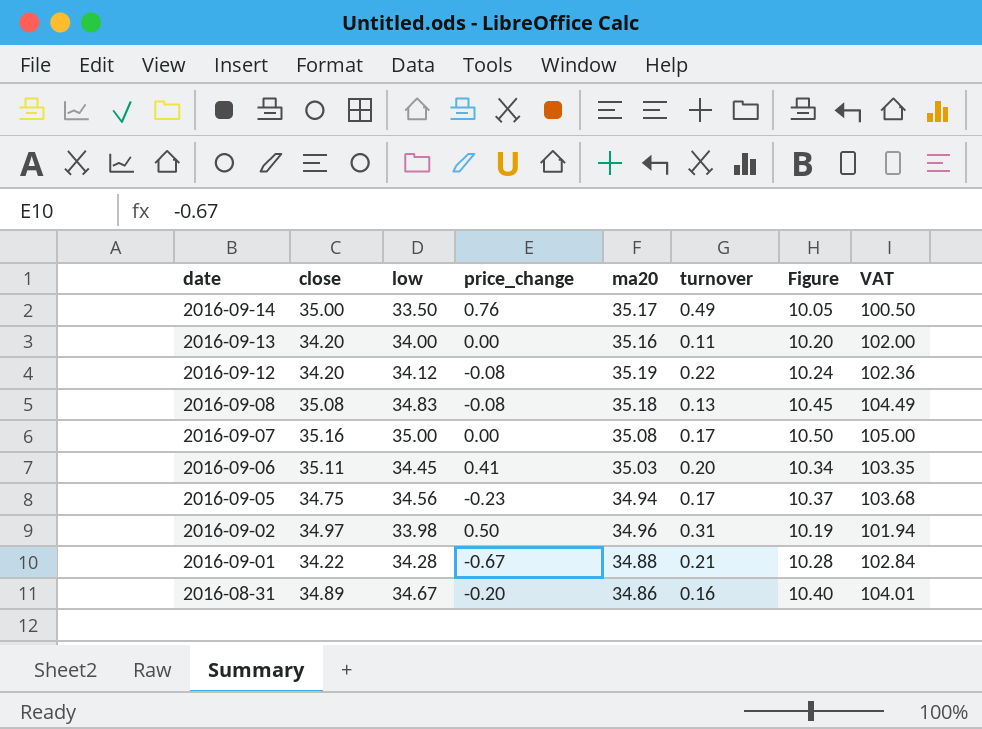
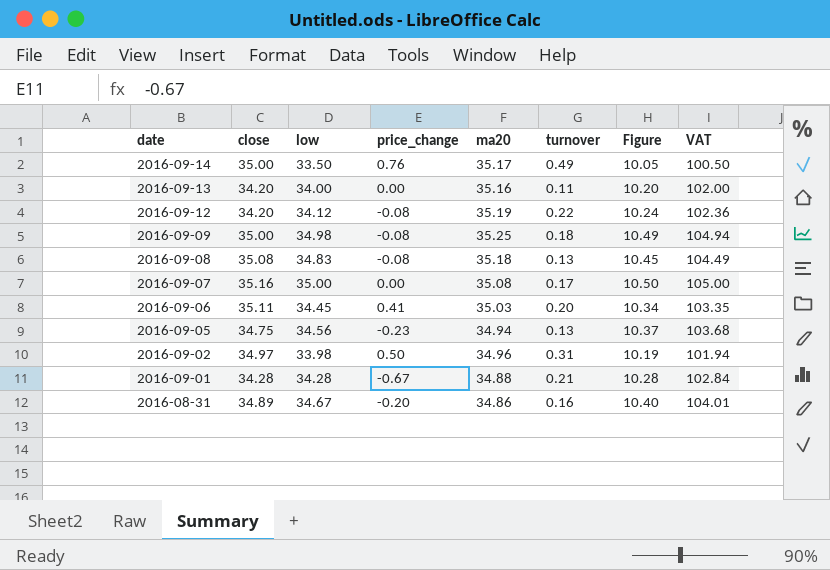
row 2016-09-09: none -> 35.00 | 34.98 | -0.08 | 35.25 | 0.18 | 10.49 | 104.94
2016-09-05 | turnover: 0.17 -> 0.13
2016-09-01 | close: 34.22 -> 34.28

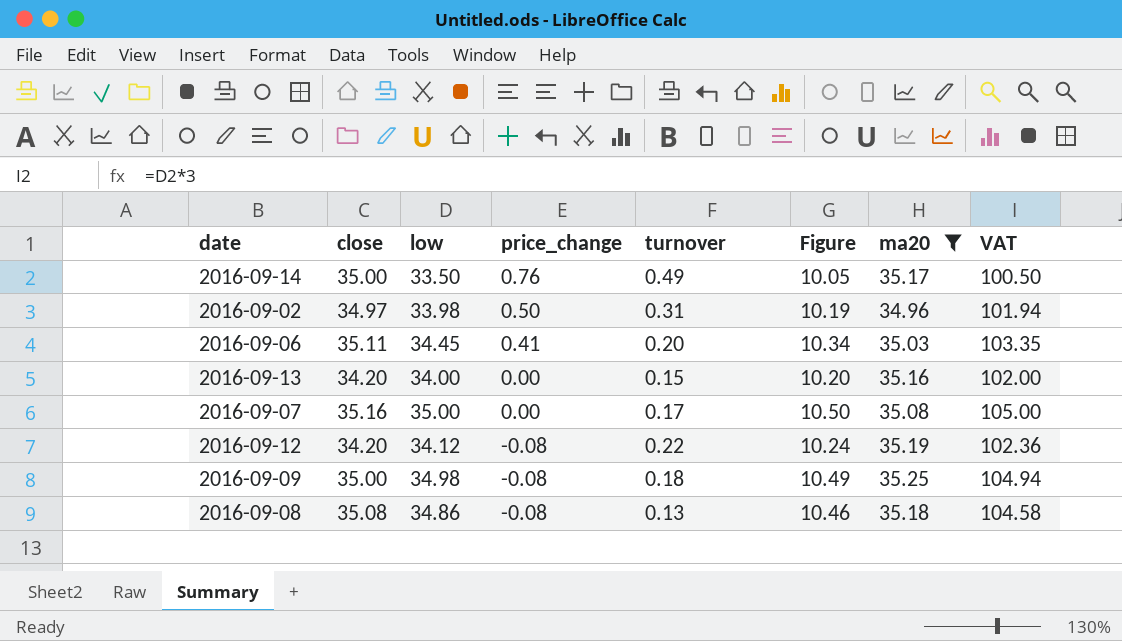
filter: none -> ma20 >= 34.96
row order: date descending -> price_change descending
column ma20 | position: 5 -> 7
2016-09-13 | turnover: 0.11 -> 0.15
2016-09-08 | low: 34.83 -> 34.86
2016-09-08 | Figure: 10.45 -> 10.46
2016-09-08 | VAT: 104.49 -> 104.58

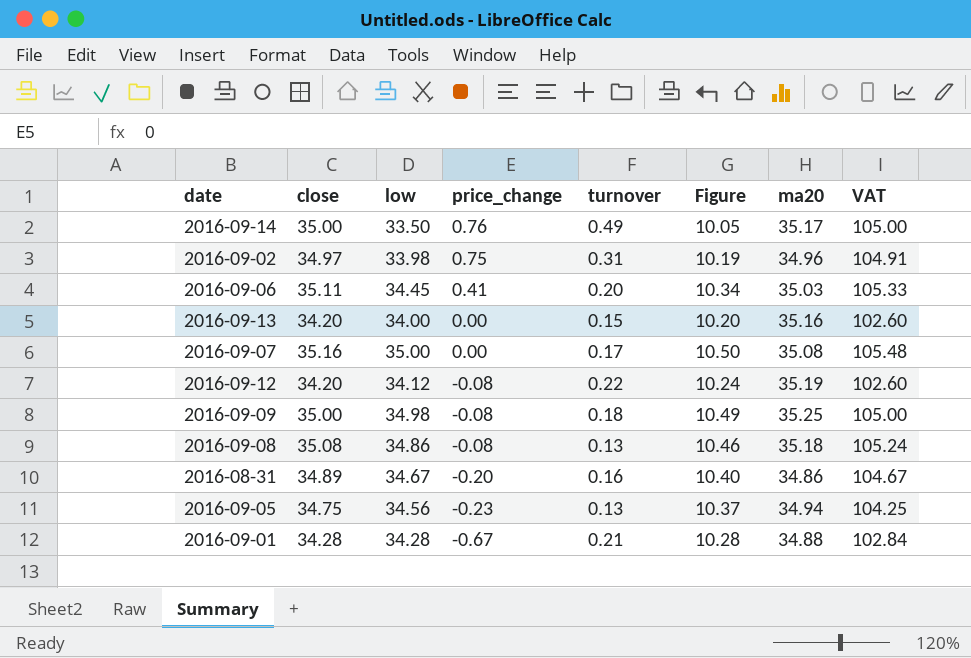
filter: ma20 >= 34.96 -> none
column VAT | formula: [low] * 3 -> [close] * 3
2016-09-02 | price_change: 0.50 -> 0.75

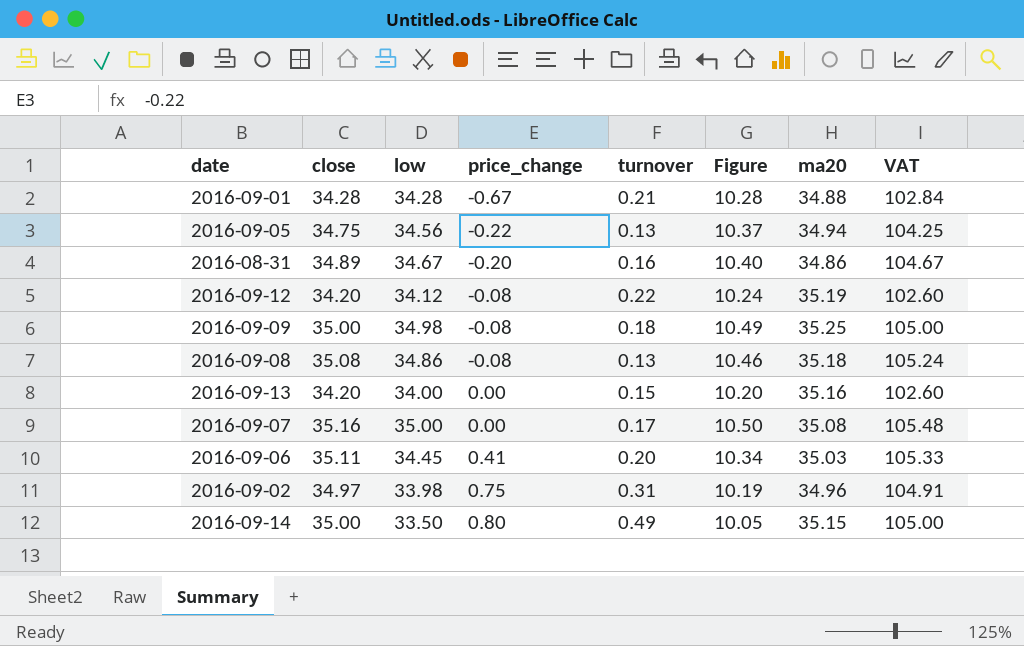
row order: price_change descending -> price_change ascending
2016-09-05 | price_change: -0.23 -> -0.22
2016-09-14 | price_change: 0.76 -> 0.80
2016-09-14 | ma20: 35.17 -> 35.15

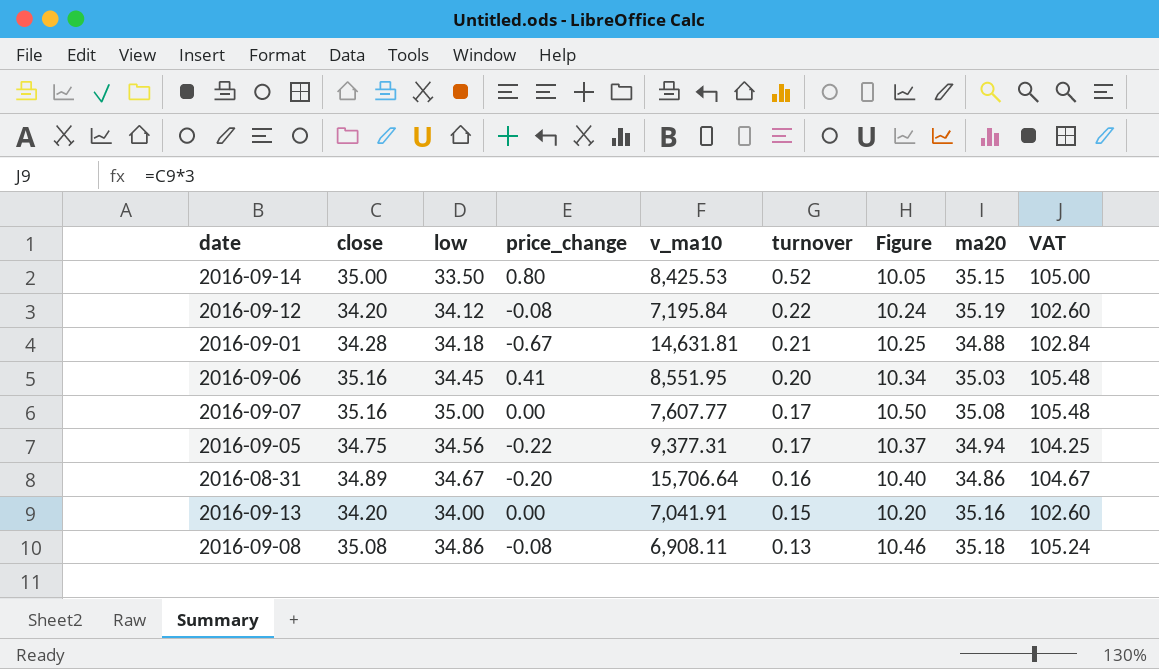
row order: price_change ascending -> turnover descending
column v_ma10 | position: none -> 5
row 2016-09-09: 35.00 | 34.98 | -0.08 | 0.18 | 10.49 | 35.25 | 105.00 -> none
row 2016-09-02: 34.97 | 33.98 | 0.75 | 0.31 | 10.19 | 34.96 | 104.91 -> none
2016-09-14 | turnover: 0.49 -> 0.52
2016-09-01 | low: 34.28 -> 34.18
2016-09-01 | Figure: 10.28 -> 10.25
2016-09-06 | close: 35.11 -> 35.16
2016-09-06 | VAT: 105.33 -> 105.48
2016-09-05 | turnover: 0.13 -> 0.17

